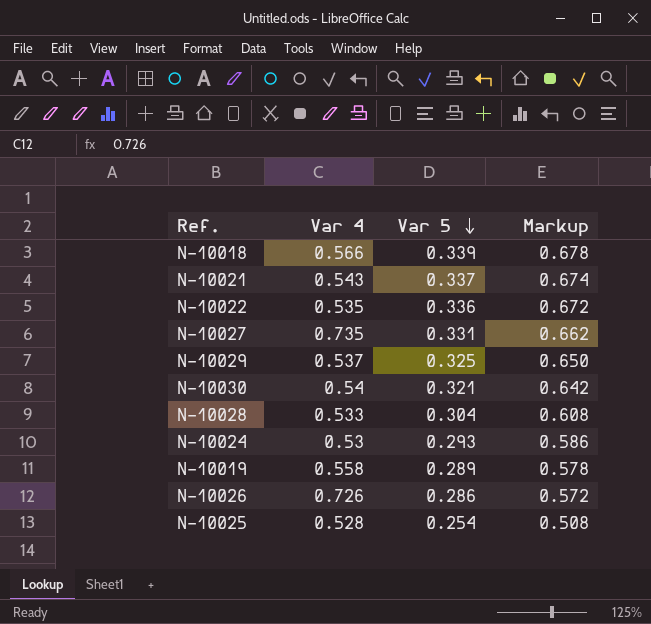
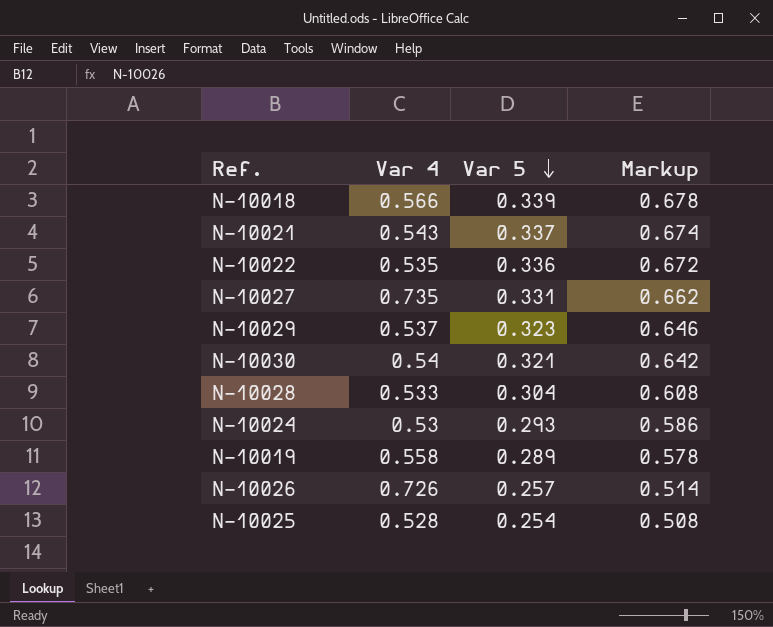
N-10029 | Var 5: 0.325 -> 0.323
N-10029 | Markup: 0.650 -> 0.646
N-10026 | Var 5: 0.286 -> 0.257
N-10026 | Markup: 0.572 -> 0.514

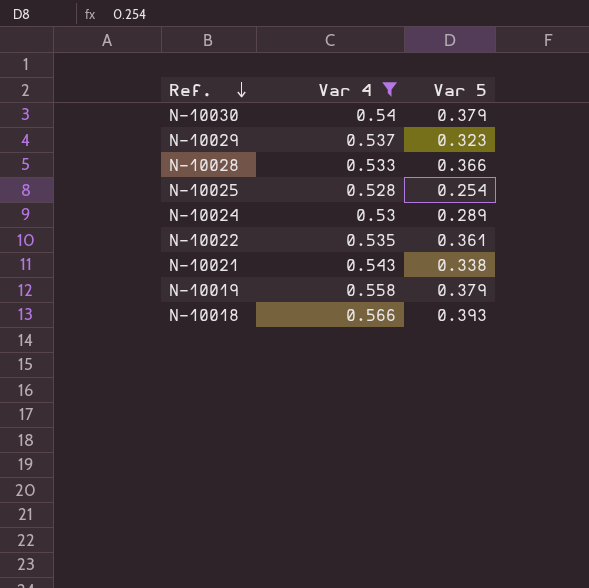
filter: none -> Var 4 <= 0.566
row order: Var 5 descending -> Ref. descending
column Markup | formula: [Var 5] * 2 -> none
N-10030 | Var 5: 0.321 -> 0.379
N-10028 | Var 5: 0.304 -> 0.366
N-10024 | Var 5: 0.293 -> 0.289
N-10022 | Var 5: 0.336 -> 0.361
N-10021 | Var 5: 0.337 -> 0.338
N-10019 | Var 5: 0.289 -> 0.379
N-10018 | Var 5: 0.339 -> 0.393

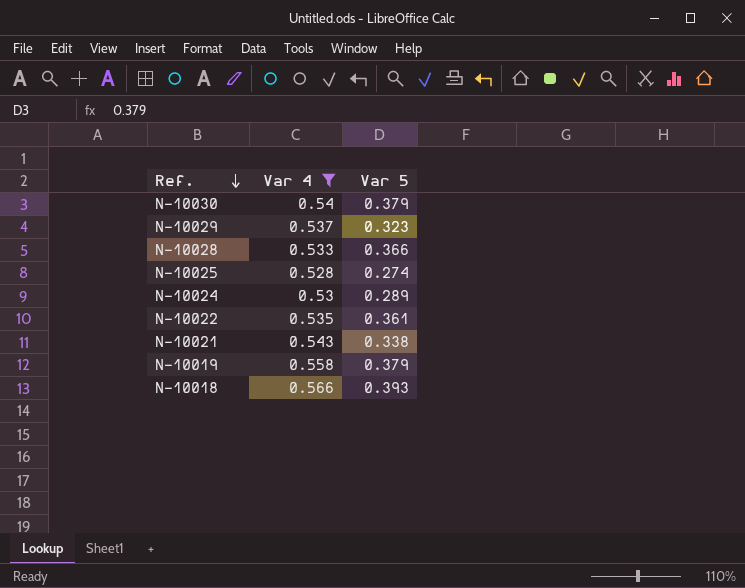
N-10025 | Var 5: 0.254 -> 0.274

